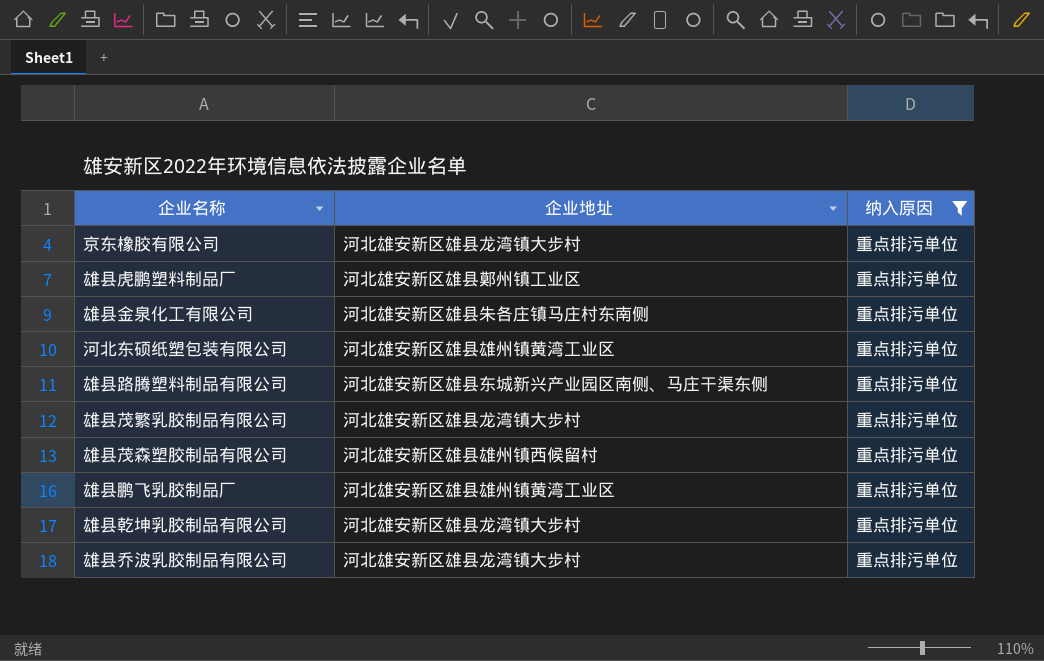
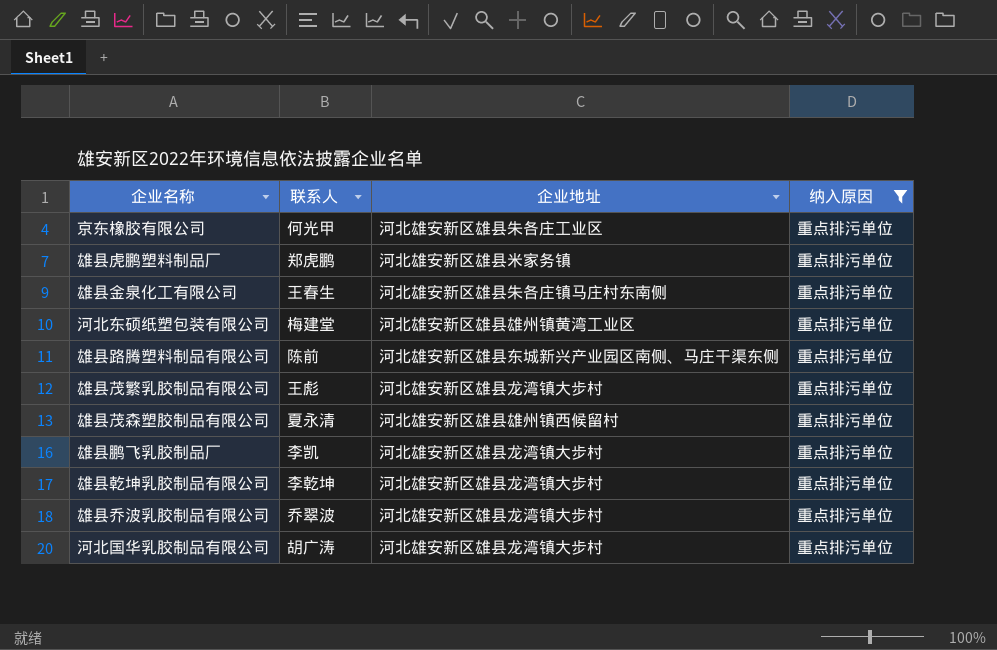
column 联系人 | position: none -> 2
京东橡胶有限公司 | 企业地址: 河北雄安新区雄县龙湾镇大步村 -> 河北雄安新区雄县朱各庄工业区
雄县虎鹏塑料制品厂 | 企业地址: 河北雄安新区雄县鄚州镇工业区 -> 河北雄安新区雄县米家务镇
雄县鹏飞乳胶制品厂 | 企业地址: 河北雄安新区雄县雄州镇黄湾工业区 -> 河北雄安新区雄县龙湾镇大步村
row 河北国华乳胶制品有限公司: none -> 胡广涛 | 河北雄安新区雄县龙湾镇大步村 | 重点排污单位

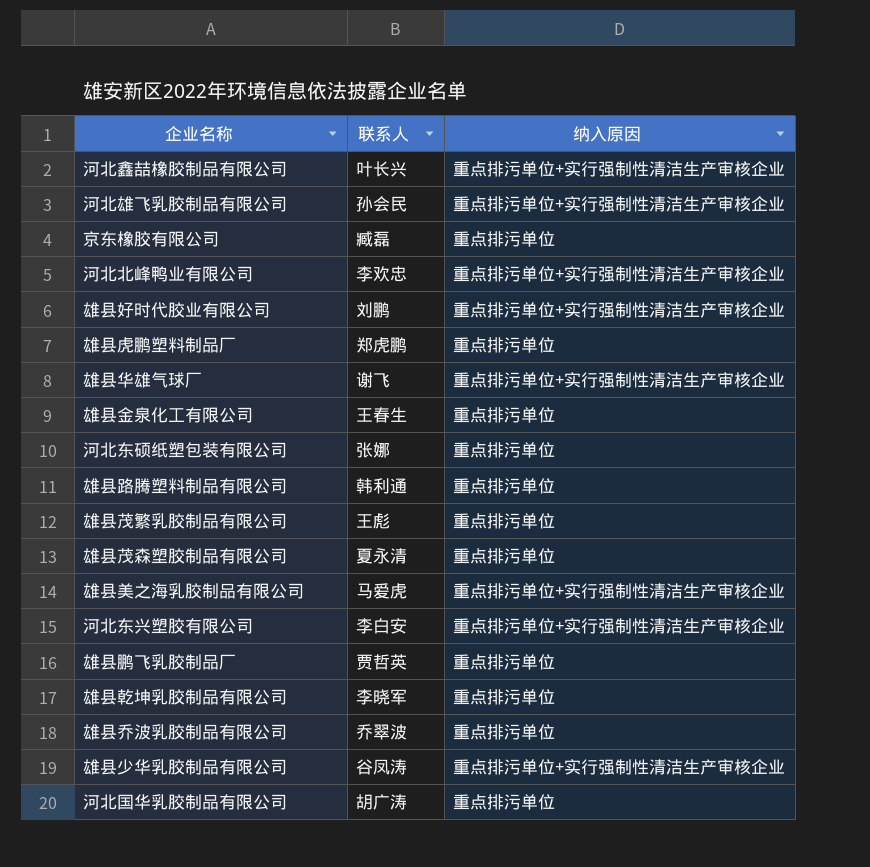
filter: 纳入原因 = 重点排污单位 -> none
column 企业地址 | position: 3 -> none
京东橡胶有限公司 | 联系人: 何光甲 -> 臧磊
河北东硕纸塑包装有限公司 | 联系人: 梅建堂 -> 张娜
雄县路腾塑料制品有限公司 | 联系人: 陈前 -> 韩利通
雄县鹏飞乳胶制品厂 | 联系人: 李凯 -> 贾哲英
雄县乾坤乳胶制品有限公司 | 联系人: 李乾坤 -> 李晓军

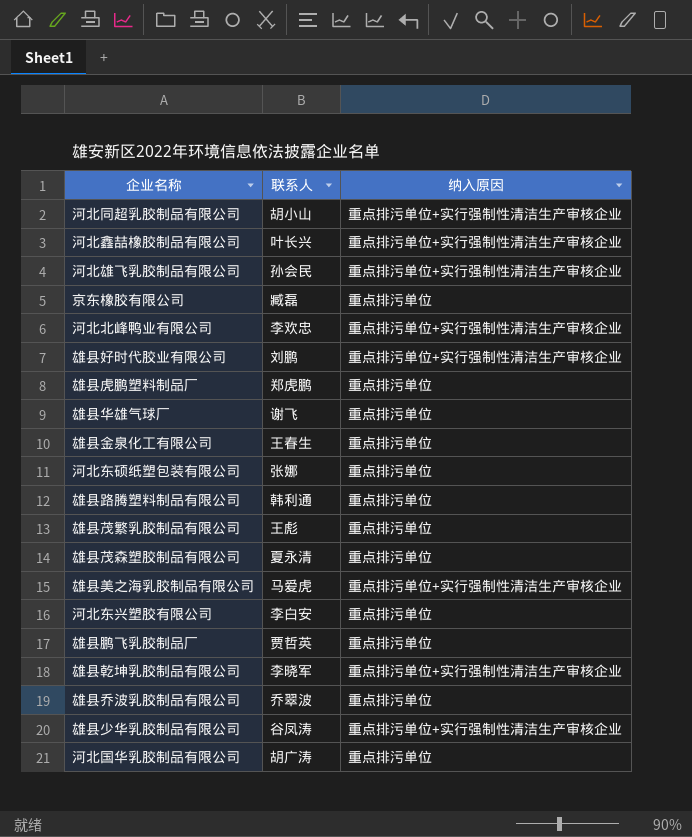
row 河北同超乳胶制品有限公司: none -> 胡小山 | 重点排污单位+实行强制性清洁生产审核企业
雄县华雄气球厂 | 纳入原因: 重点排污单位+实行强制性清洁生产审核企业 -> 重点排污单位
河北东兴塑胶有限公司 | 纳入原因: 重点排污单位+实行强制性清洁生产审核企业 -> 重点排污单位
雄县乾坤乳胶制品有限公司 | 纳入原因: 重点排污单位 -> 重点排污单位+实行强制性清洁生产审核企业

